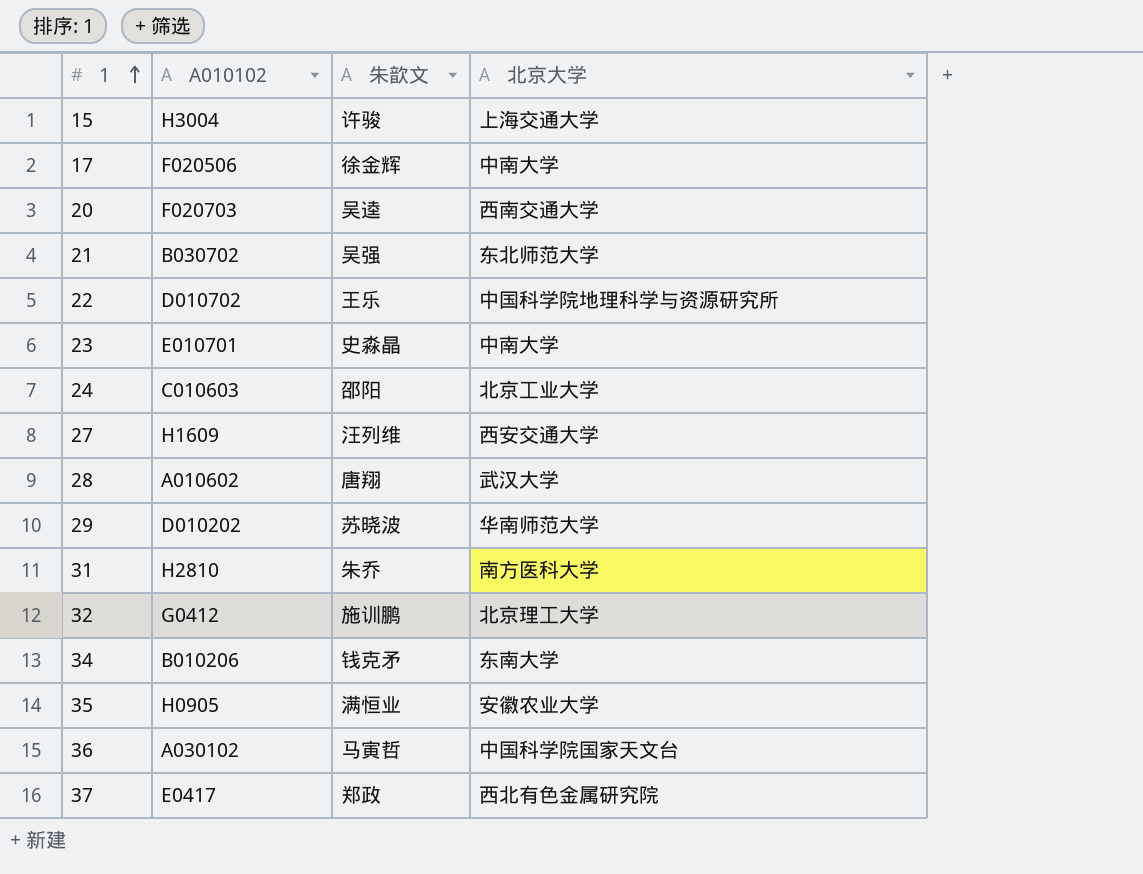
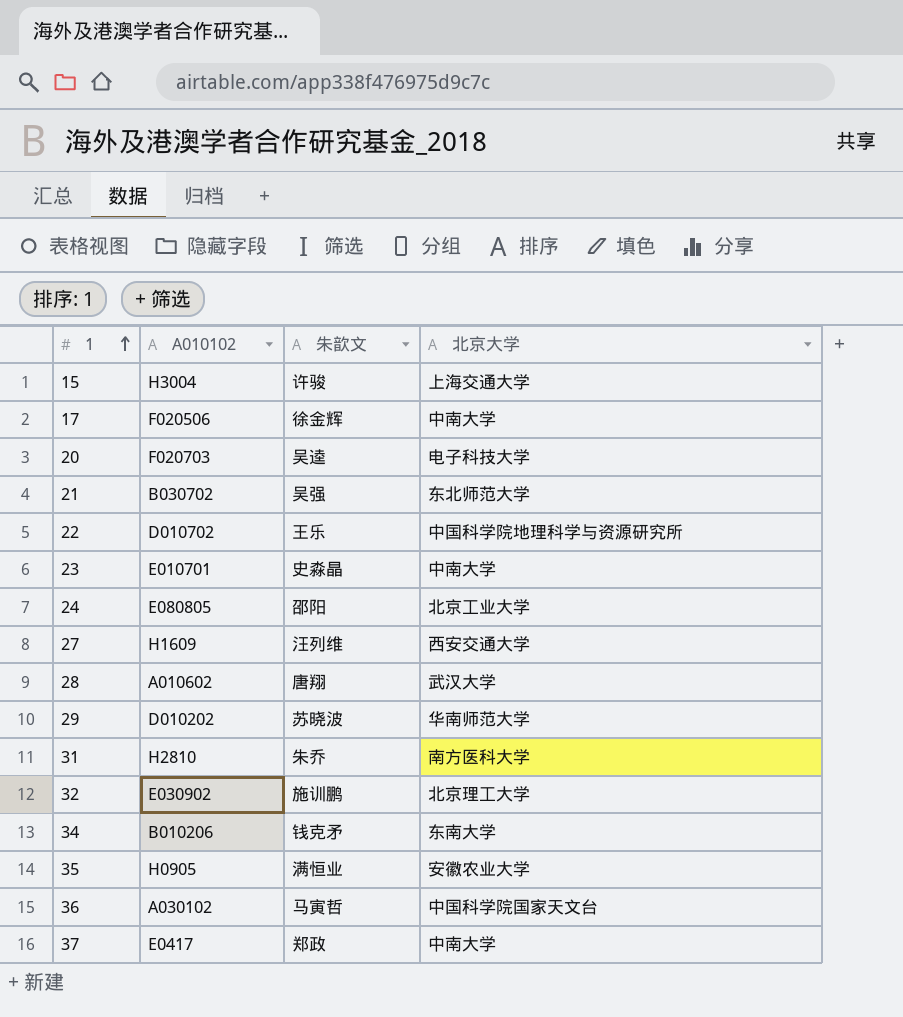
20 | 北京大学: 西南交通大学 -> 电子科技大学
24 | A010102: C010603 -> E080805
32 | A010102: G0412 -> E030902
37 | 北京大学: 西北有色金属研究院 -> 中南大学

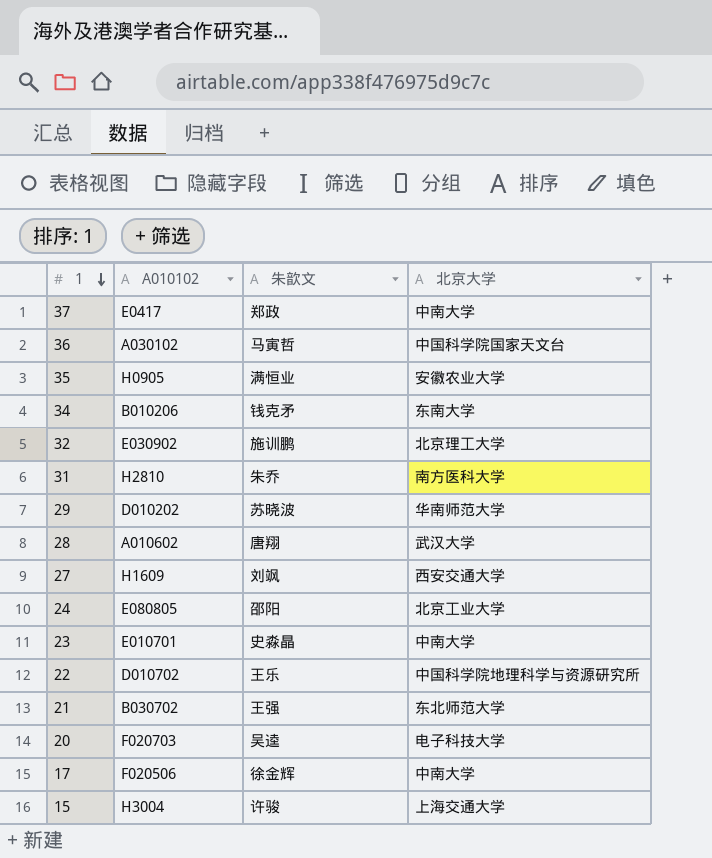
row order: 1 ascending -> 1 descending
27 | 朱歆文: 汪列维 -> 刘飒
21 | 朱歆文: 吴强 -> 王强

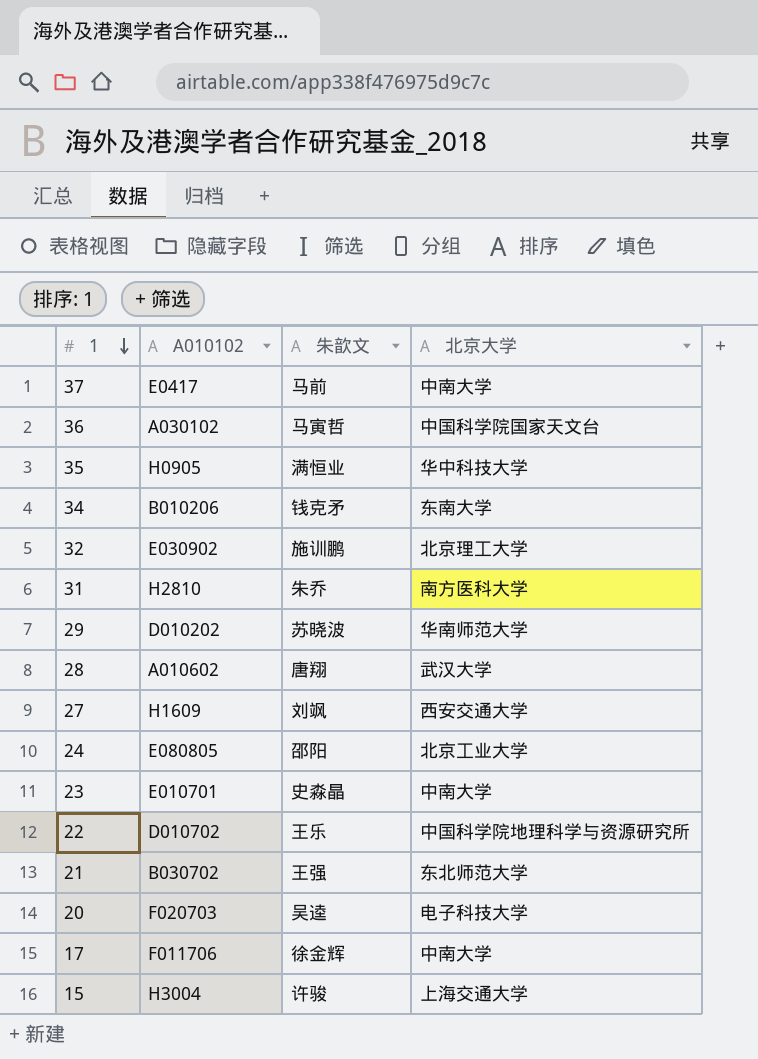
37 | 朱歆文: 郑政 -> 马前
35 | 北京大学: 安徽农业大学 -> 华中科技大学
17 | A010102: F020506 -> F011706

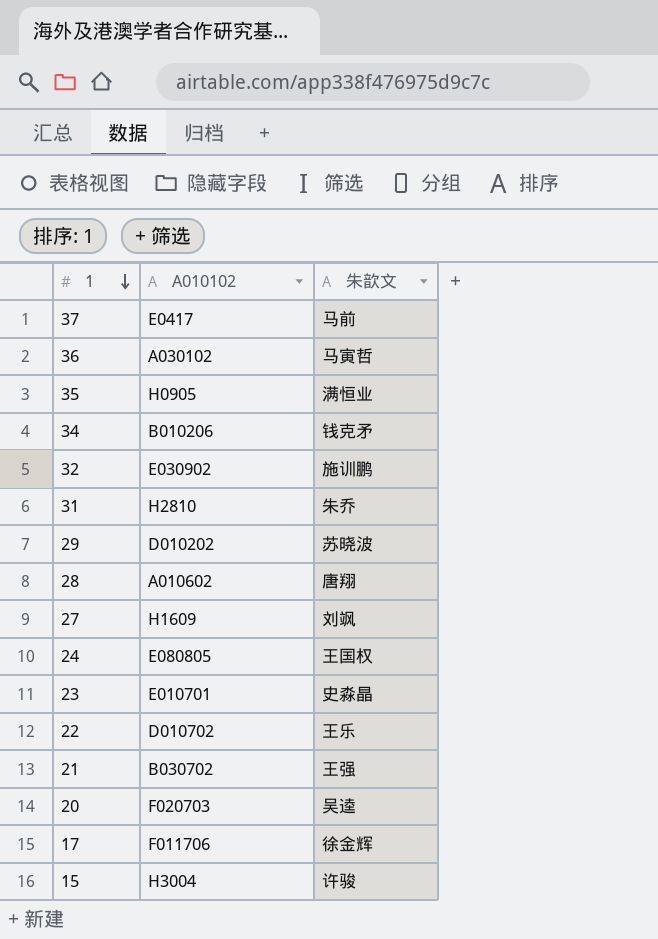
column 北京大学 | position: 4 -> none
24 | 朱歆文: 邵阳 -> 王国权

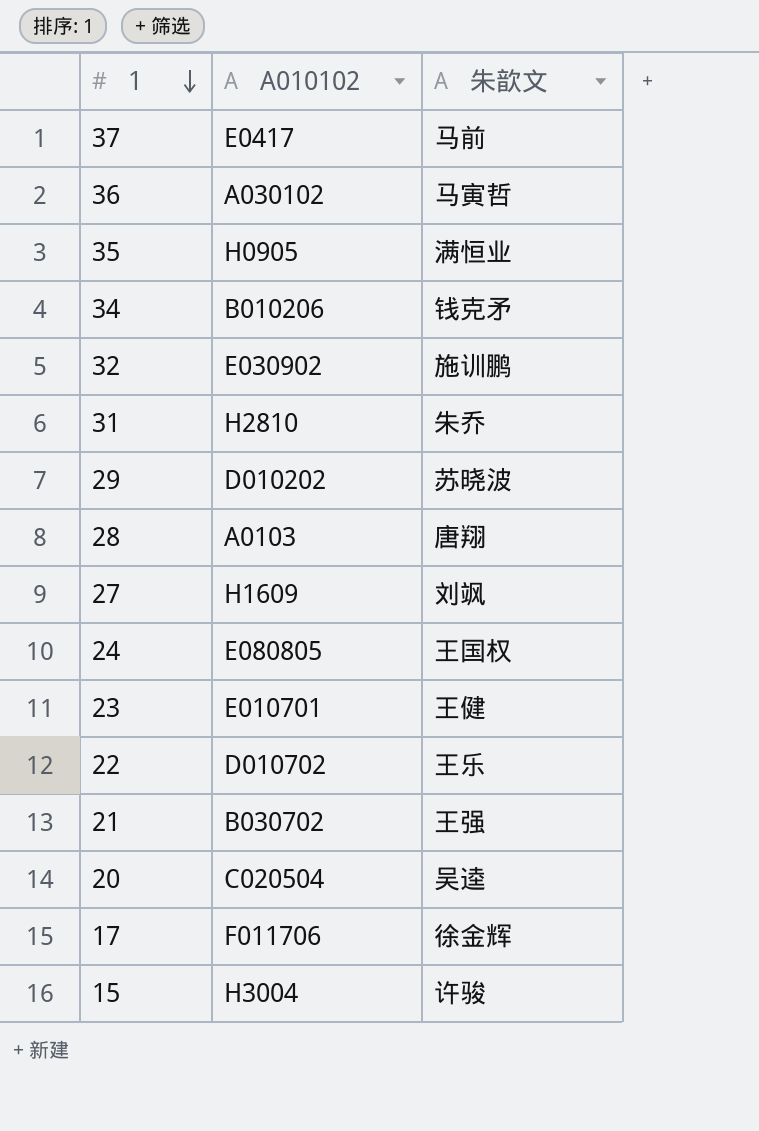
28 | A010102: A010602 -> A0103
23 | 朱歆文: 史淼晶 -> 王健
20 | A010102: F020703 -> C020504

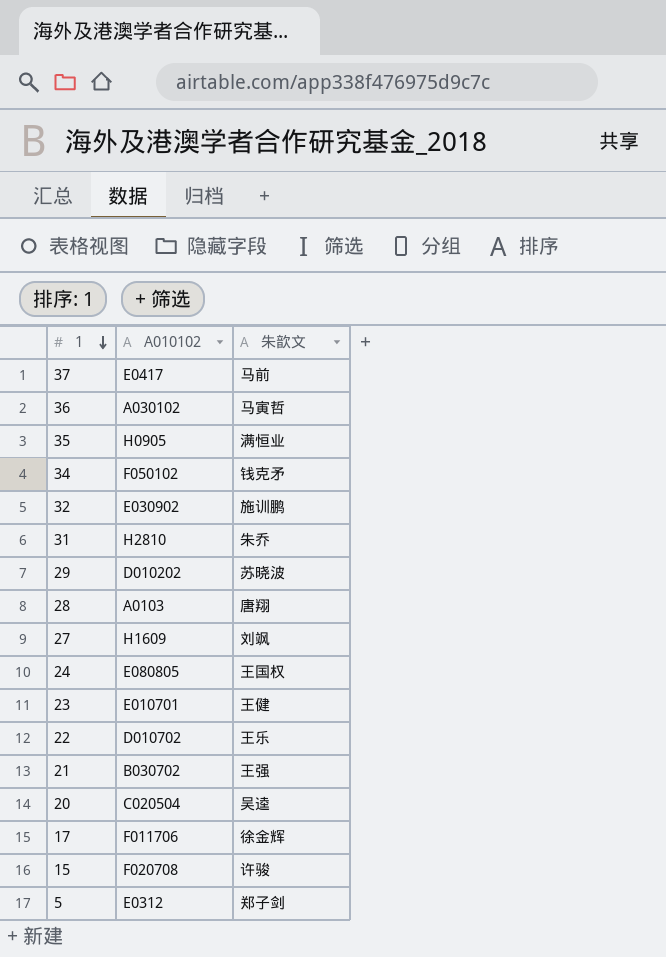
34 | A010102: B010206 -> F050102
15 | A010102: H3004 -> F020708
row 5: none -> E0312 | 郑子剑

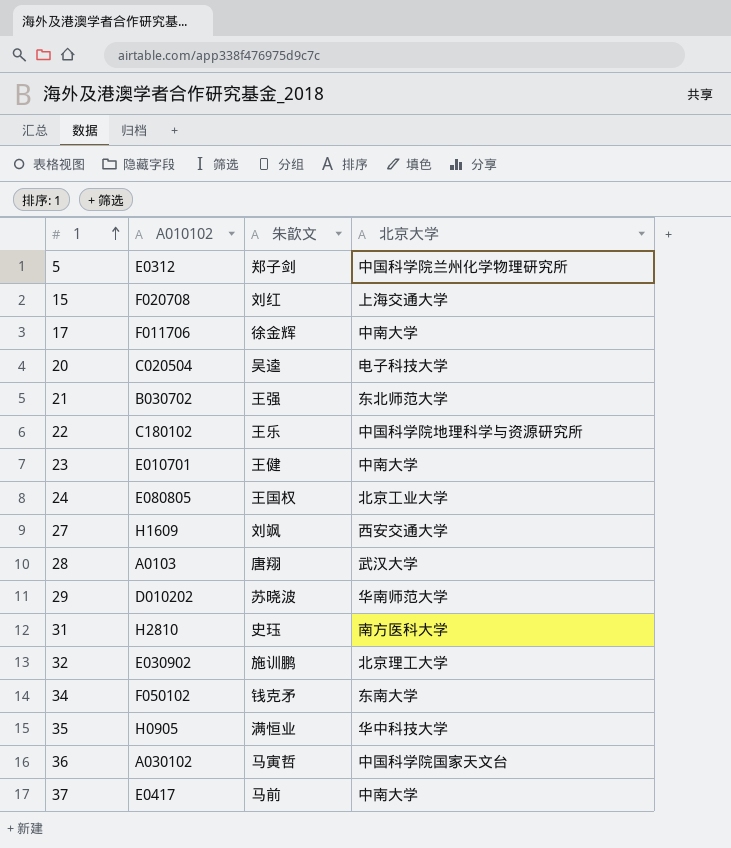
row order: 1 descending -> 1 ascending
column 北京大学 | position: none -> 4
15 | 朱歆文: 许骏 -> 刘红
22 | A010102: D010702 -> C180102
31 | 朱歆文: 朱乔 -> 史珏

